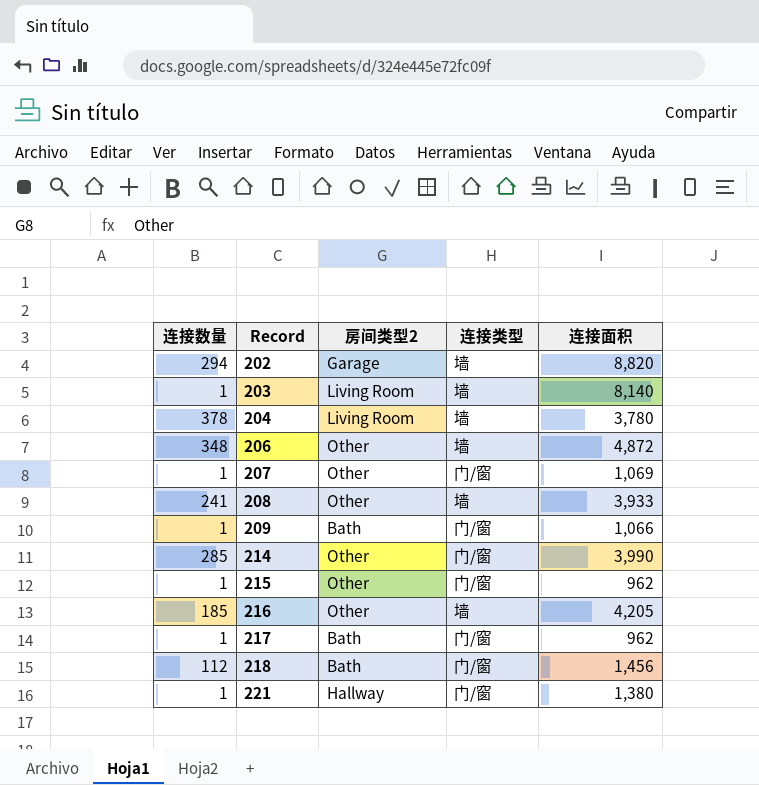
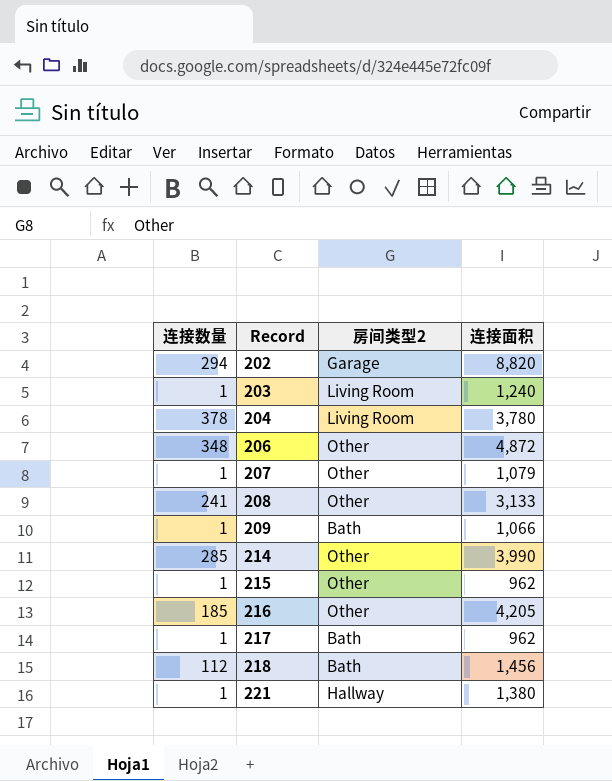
column 连接类型 | position: 4 -> none
203 | 连接面积: 8,140 -> 1,240
207 | 连接面积: 1,069 -> 1,079
208 | 连接面积: 3,933 -> 3,133

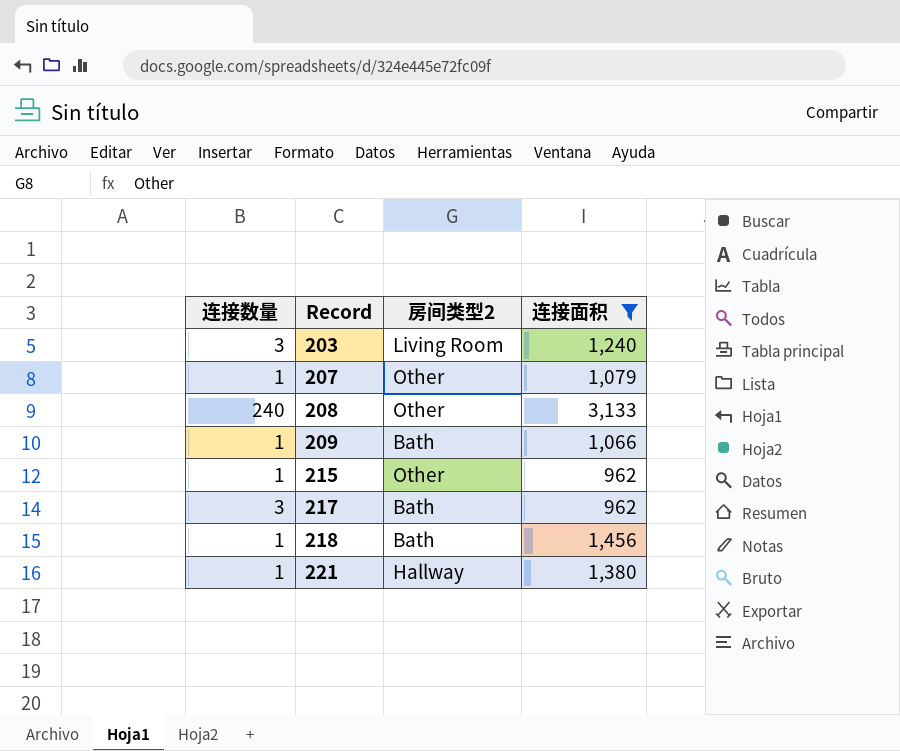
filter: none -> 连接面积 <= 3,133
203 | 连接数量: 1 -> 3
208 | 连接数量: 241 -> 240
217 | 连接数量: 1 -> 3
218 | 连接数量: 112 -> 1

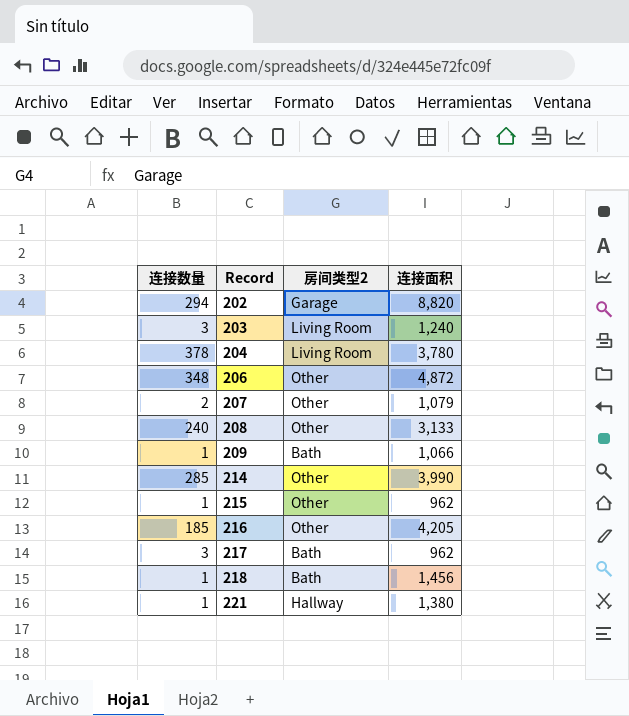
filter: 连接面积 <= 3,133 -> none
207 | 连接数量: 1 -> 2

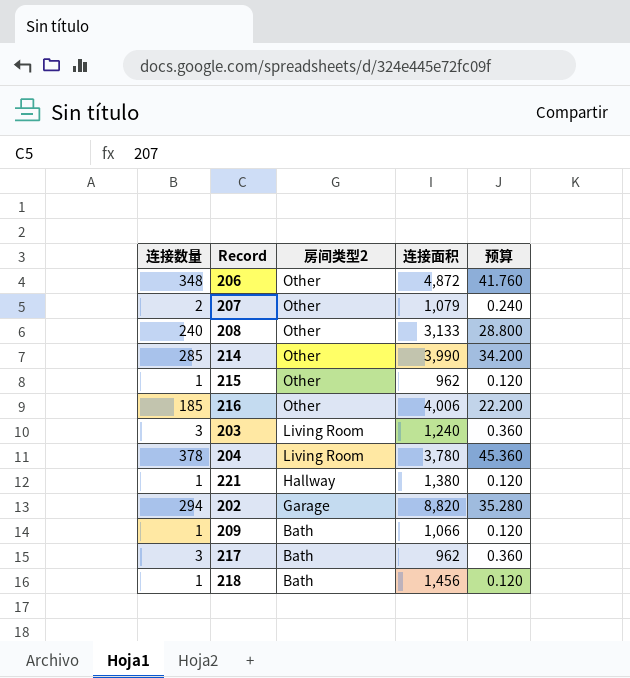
row order: Record ascending -> 房间类型2 descending
column 预算 | formula: none -> [连接数量] * 0.12
216 | 连接面积: 4,205 -> 4,006

